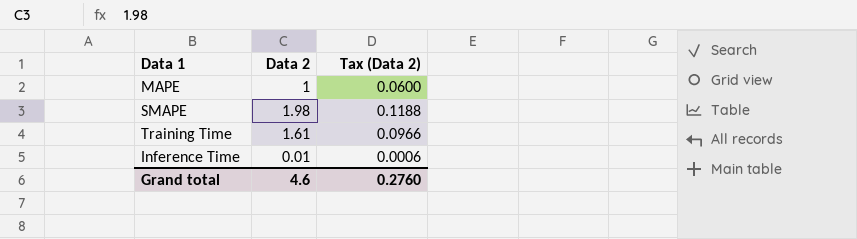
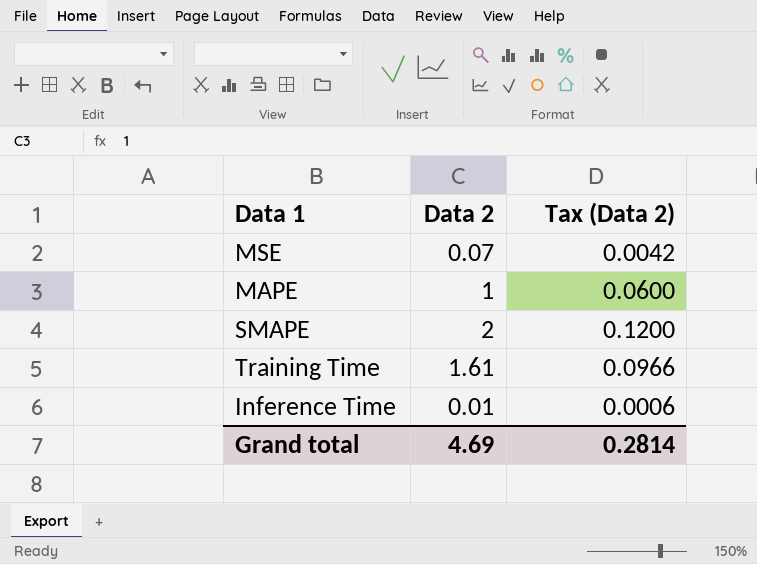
row MSE: none -> 0.07 | 0.0042
SMAPE | Data 2: 1.98 -> 2
SMAPE | Tax (Data 2): 0.1188 -> 0.1200
Grand total | Data 2: 4.6 -> 4.69
Grand total | Tax (Data 2): 0.2760 -> 0.2814

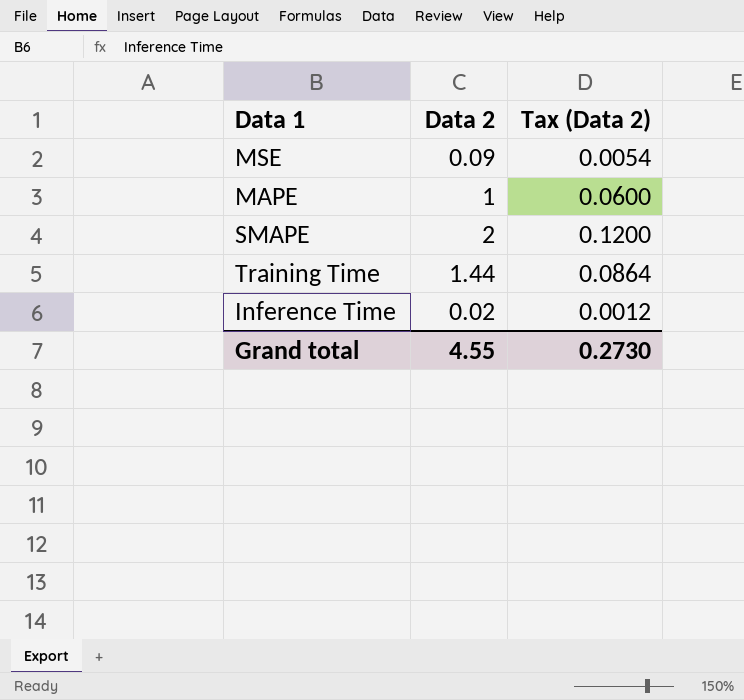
MSE | Data 2: 0.07 -> 0.09
MSE | Tax (Data 2): 0.0042 -> 0.0054
Training Time | Data 2: 1.61 -> 1.44
Training Time | Tax (Data 2): 0.0966 -> 0.0864
Inference Time | Data 2: 0.01 -> 0.02
Inference Time | Tax (Data 2): 0.0006 -> 0.0012
Grand total | Data 2: 4.69 -> 4.55
Grand total | Tax (Data 2): 0.2814 -> 0.2730

